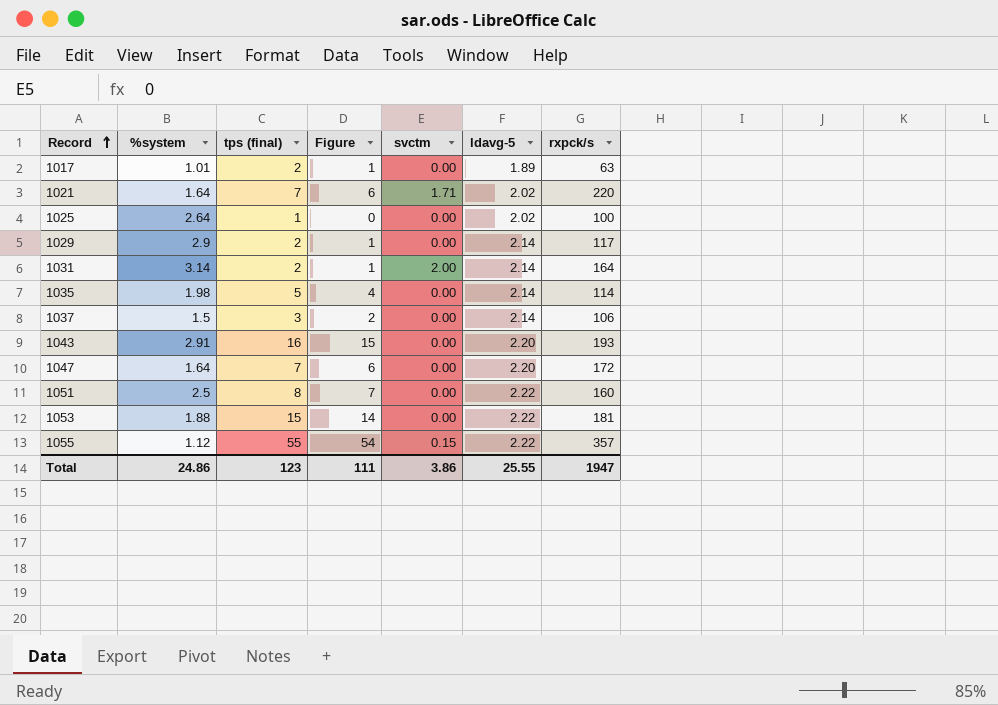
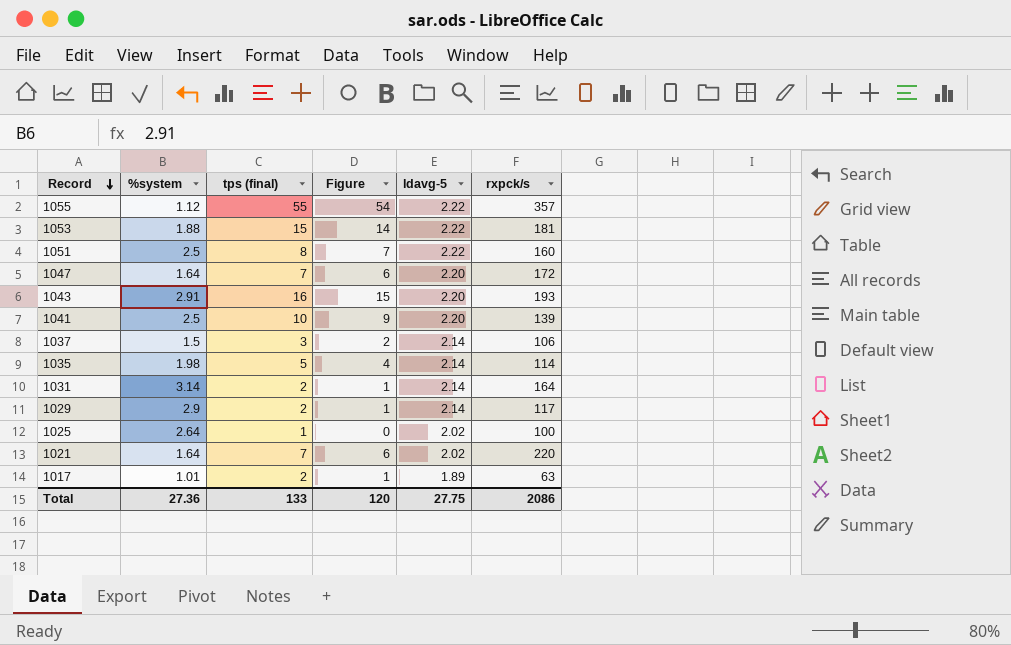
row order: Record ascending -> Record descending
column svctm | position: 5 -> none
row 1041: none -> 2.5 | 10 | 9 | 2.20 | 139
Total | %system: 24.86 -> 27.36
Total | tps (final): 123 -> 133
Total | Figure: 111 -> 120
Total | ldavg-5: 25.55 -> 27.75
Total | rxpck/s: 1947 -> 2086

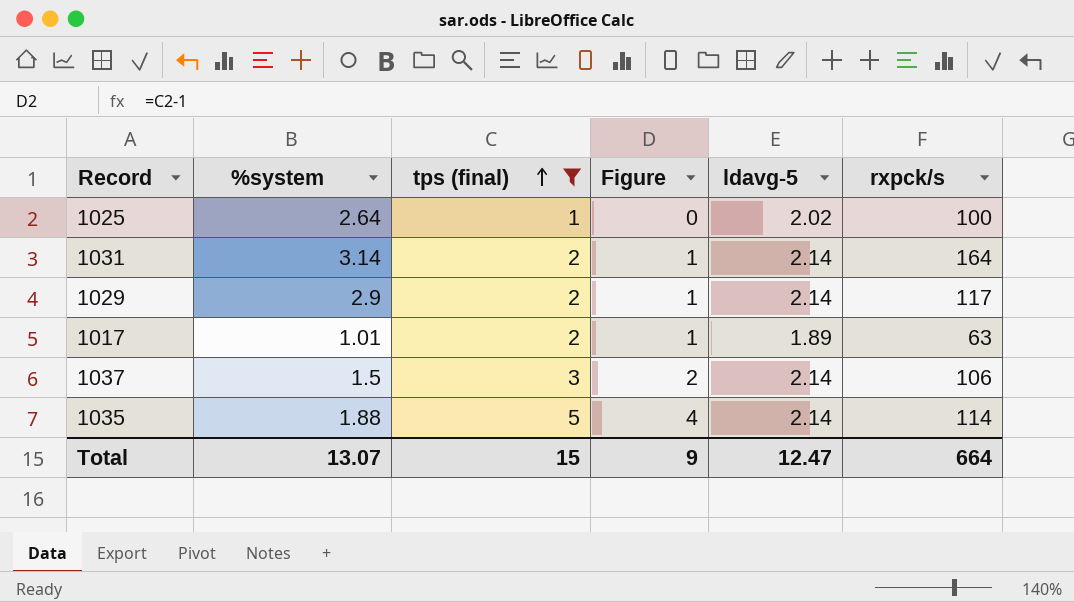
filter: none -> tps (final) <= 5
row order: Record descending -> tps (final) ascending
1035 | %system: 1.98 -> 1.88
Total | %system: 27.36 -> 13.07
Total | tps (final): 133 -> 15
Total | Figure: 120 -> 9
Total | ldavg-5: 27.75 -> 12.47
Total | rxpck/s: 2086 -> 664

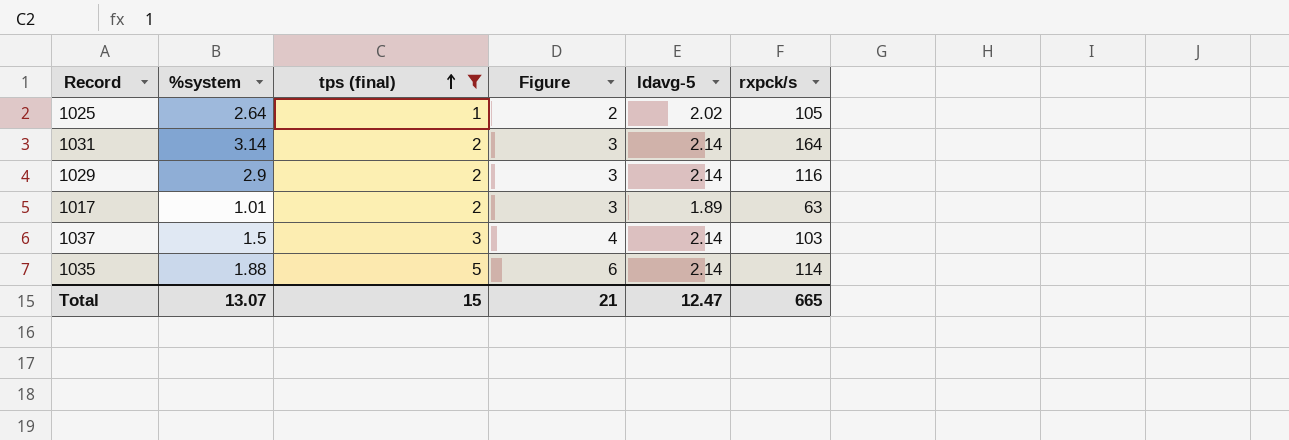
column Figure | formula: [tps (final)] - 1 -> [tps (final)] + 1
1025 | rxpck/s: 100 -> 105
1029 | rxpck/s: 117 -> 116
1037 | rxpck/s: 106 -> 103
Total | Figure: 9 -> 21
Total | rxpck/s: 664 -> 665

